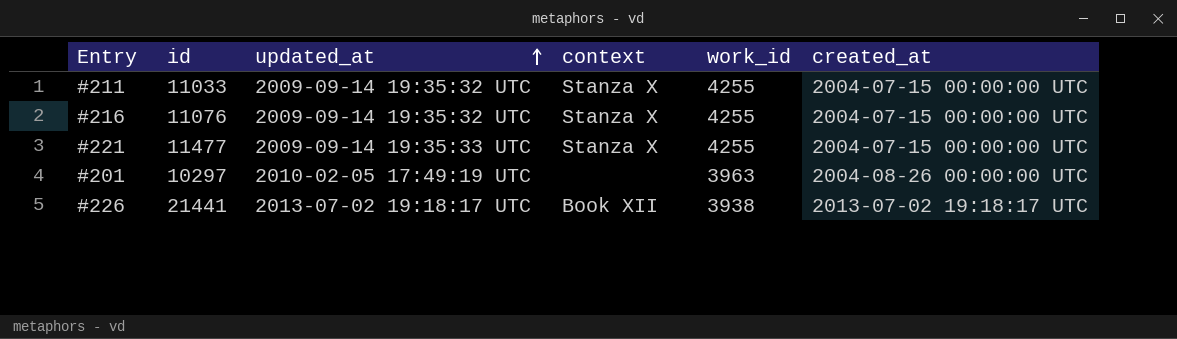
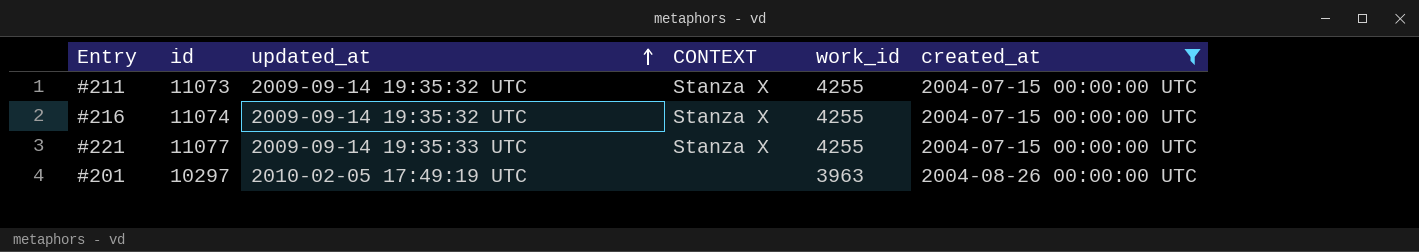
filter: none -> created_at != 2013-07-02 19:18:17 UTC
column name: context -> CONTEXT
#211 | id: 11033 -> 11073
#216 | id: 11076 -> 11074
#221 | id: 11477 -> 11077

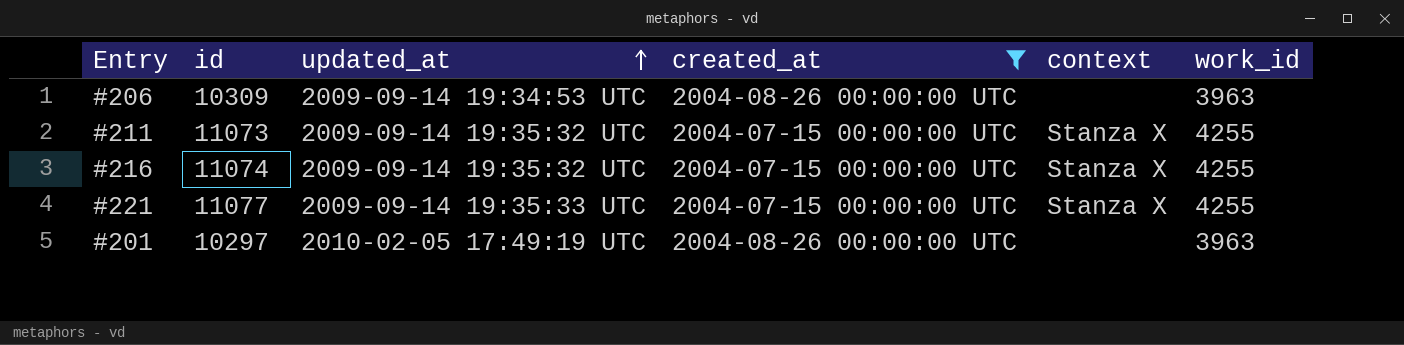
column created_at | position: 6 -> 4
column name: CONTEXT -> context
row #206: none -> 10309 | 2009-09-14 19:34:53 UTC | 2004-08-26 00:00:00 UTC | none | 3963

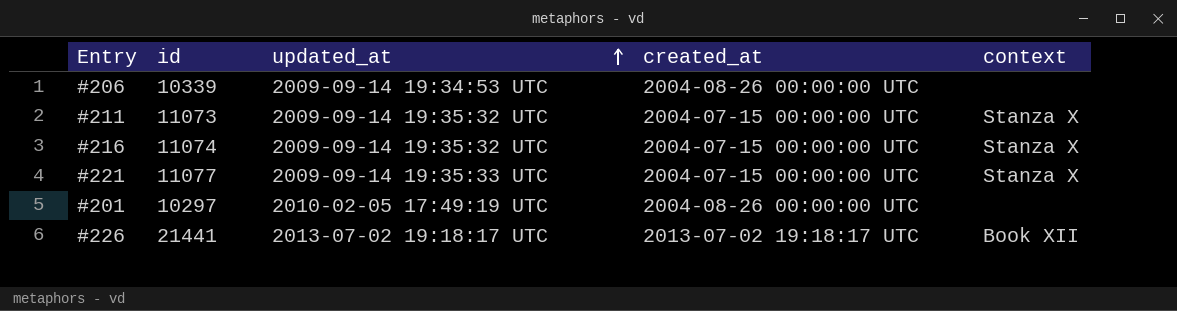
filter: created_at != 2013-07-02 19:18:17 UTC -> none
column work_id | position: 6 -> none
#206 | id: 10309 -> 10339

